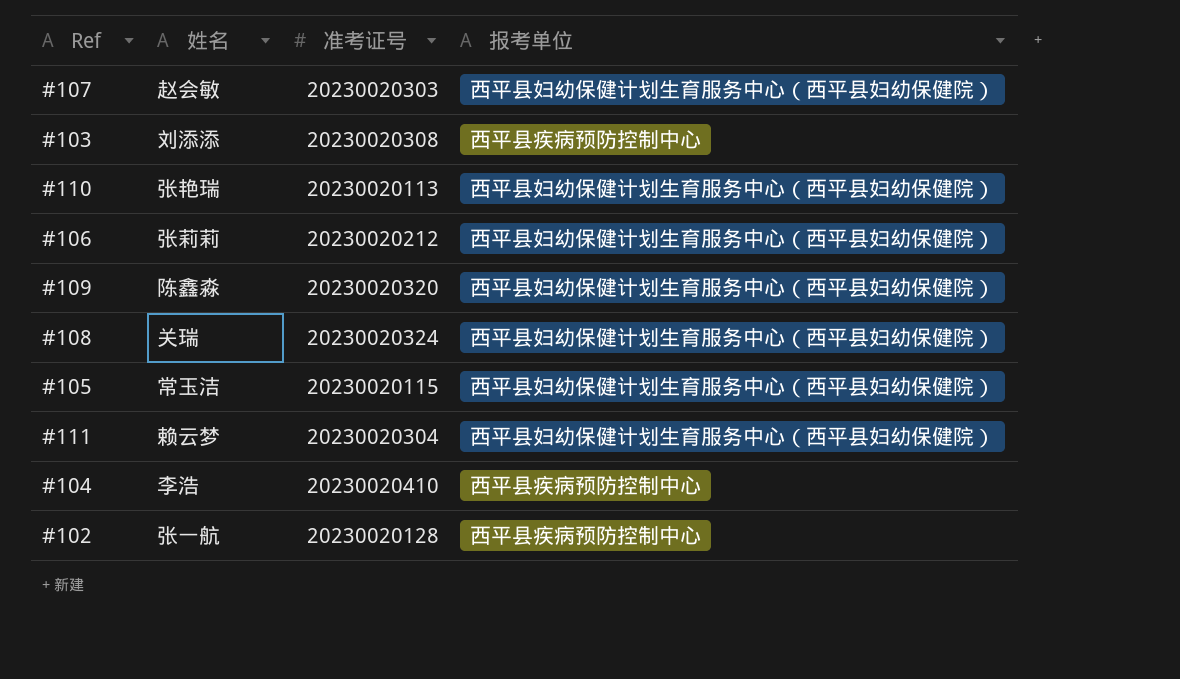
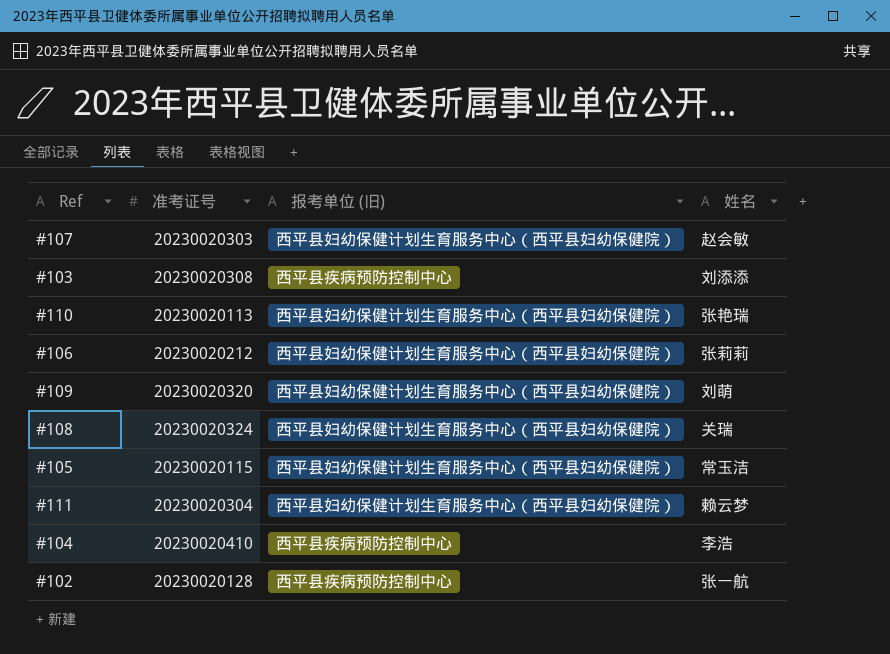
column name: 报考单位 -> 报考单位 (旧)
column 姓名 | position: 2 -> 4
#109 | 姓名: 陈鑫淼 -> 刘萌

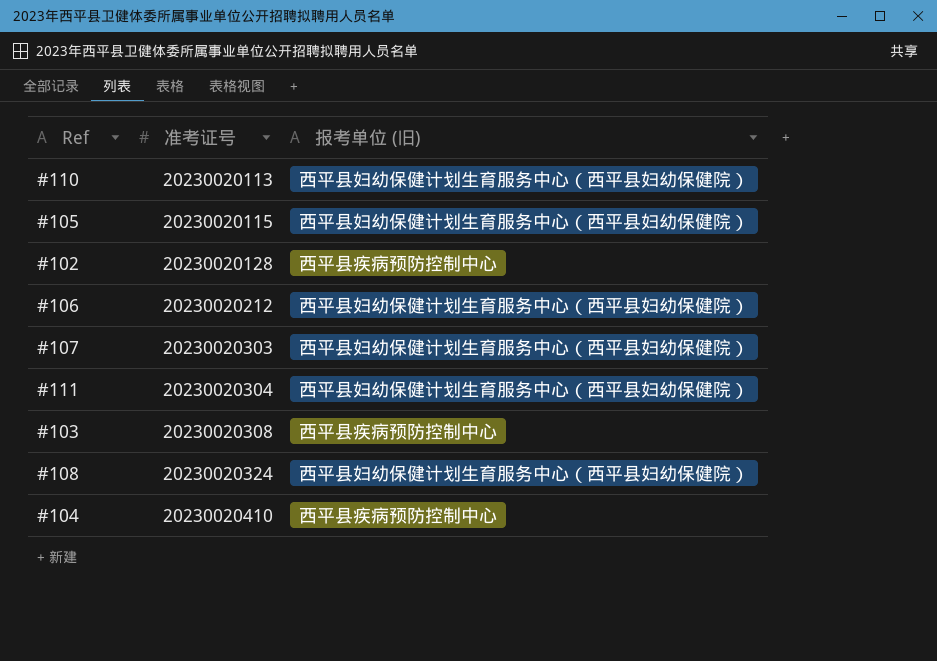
row order: none -> 准考证号 ascending
column 姓名 | position: 4 -> none
row #109: 20230020320 | 西平县妇幼保健计划生育服务中心（西平县妇幼保健院） | 刘萌 -> none

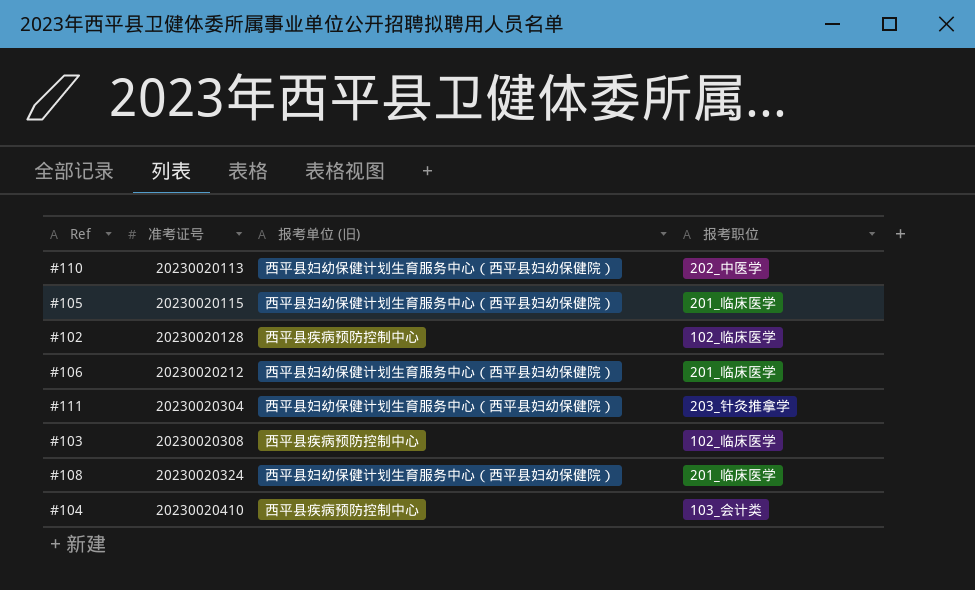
column 报考职位 | position: none -> 4
row #107: 20230020303 | 西平县妇幼保健计划生育服务中心（西平县妇幼保健院） -> none

